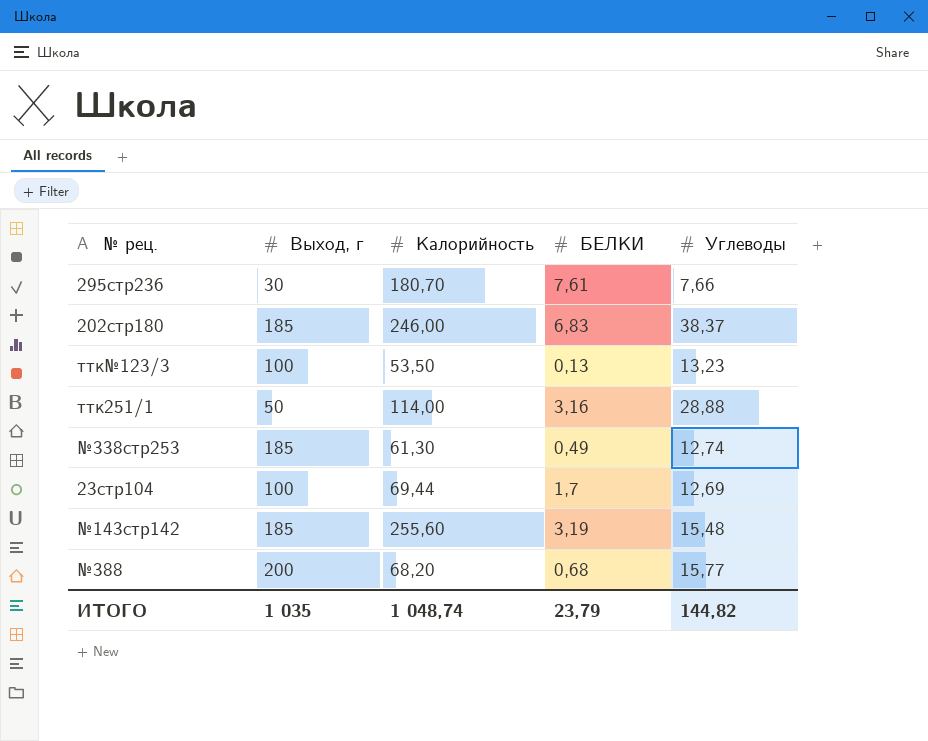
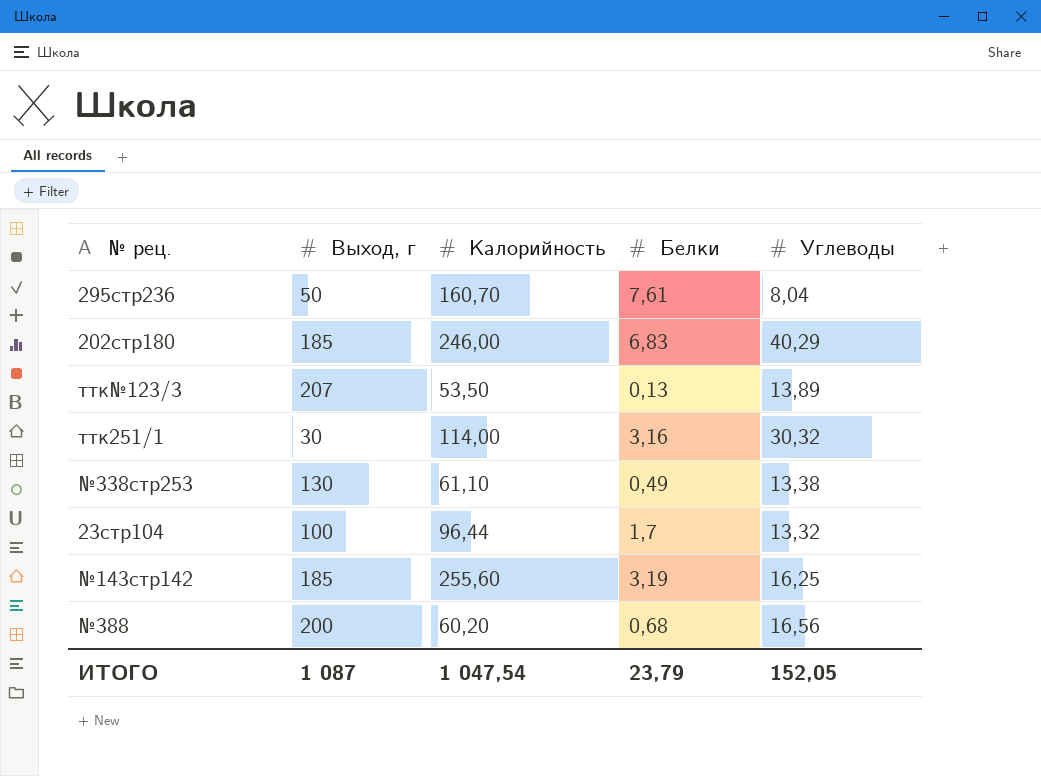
column name: БЕЛКИ -> Белки
295стр236 | Выход, г: 30 -> 50
295стр236 | Калорийность: 180,70 -> 160,70
295стр236 | Углеводы: 7,66 -> 8,04
202стр180 | Углеводы: 38,37 -> 40,29
ттк№123/3 | Выход, г: 100 -> 207
ттк№123/3 | Углеводы: 13,23 -> 13,89
ттк251/1 | Выход, г: 50 -> 30
ттк251/1 | Углеводы: 28,88 -> 30,32
№338стр253 | Выход, г: 185 -> 130
№338стр253 | Калорийность: 61,30 -> 61,10
№338стр253 | Углеводы: 12,74 -> 13,38
23стр104 | Калорийность: 69,44 -> 96,44
23стр104 | Углеводы: 12,69 -> 13,32
№143стр142 | Углеводы: 15,48 -> 16,25
№388 | Калорийность: 68,20 -> 60,20
№388 | Углеводы: 15,77 -> 16,56
ИТОГО | Выход, г: 1 035 -> 1 087
ИТОГО | Калорийность: 1 048,74 -> 1 047,54
ИТОГО | Углеводы: 144,82 -> 152,05

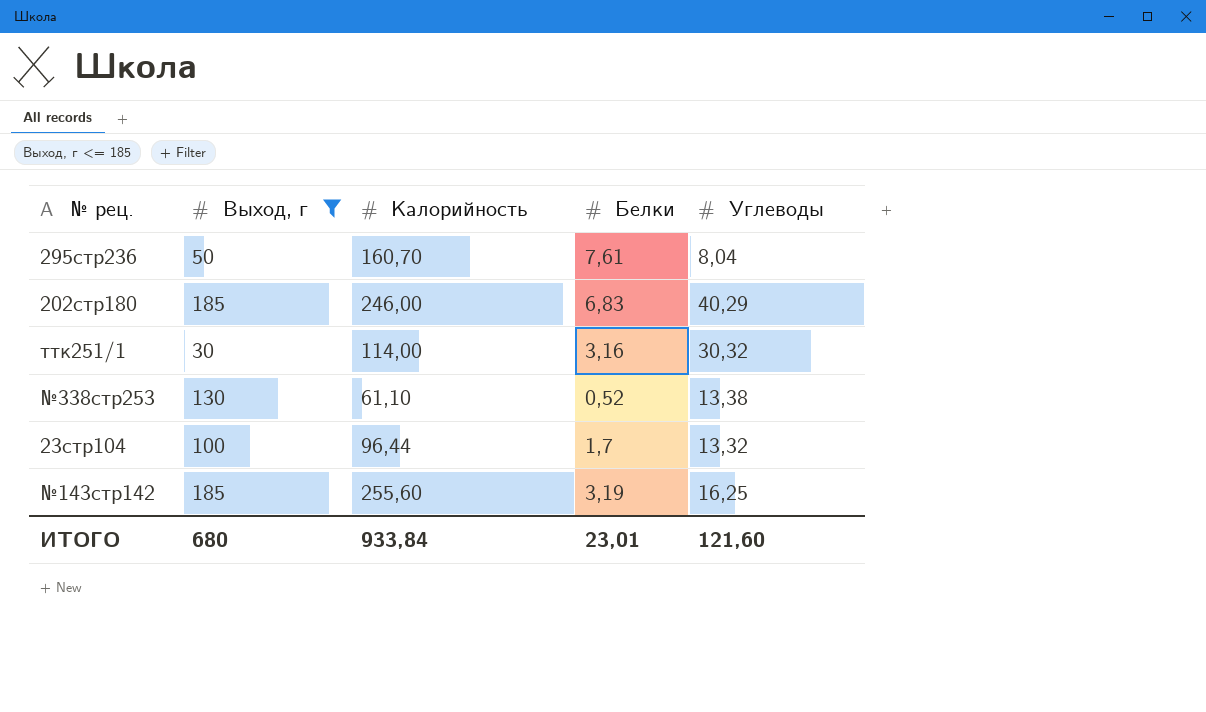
filter: none -> Выход, г <= 185
№338стр253 | Белки: 0,49 -> 0,52
ИТОГО | Выход, г: 1 087 -> 680
ИТОГО | Калорийность: 1 047,54 -> 933,84
ИТОГО | Белки: 23,79 -> 23,01
ИТОГО | Углеводы: 152,05 -> 121,60

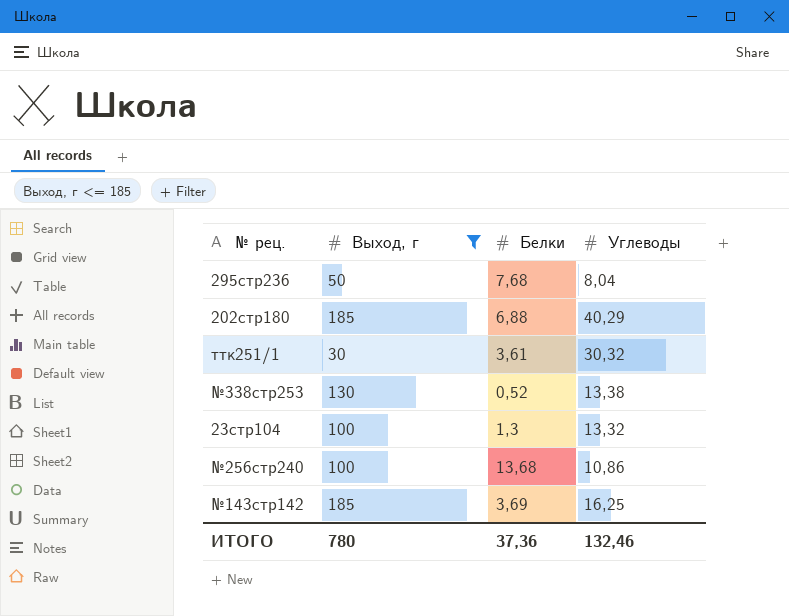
column Калорийность | position: 3 -> none
295стр236 | Белки: 7,61 -> 7,68
202стр180 | Белки: 6,83 -> 6,88
ттк251/1 | Белки: 3,16 -> 3,61
23стр104 | Белки: 1,7 -> 1,3
row №256стр240: none -> 100 | 13,68 | 10,86
№143стр142 | Белки: 3,19 -> 3,69
ИТОГО | Выход, г: 680 -> 780
ИТОГО | Белки: 23,01 -> 37,36
ИТОГО | Углеводы: 121,60 -> 132,46

